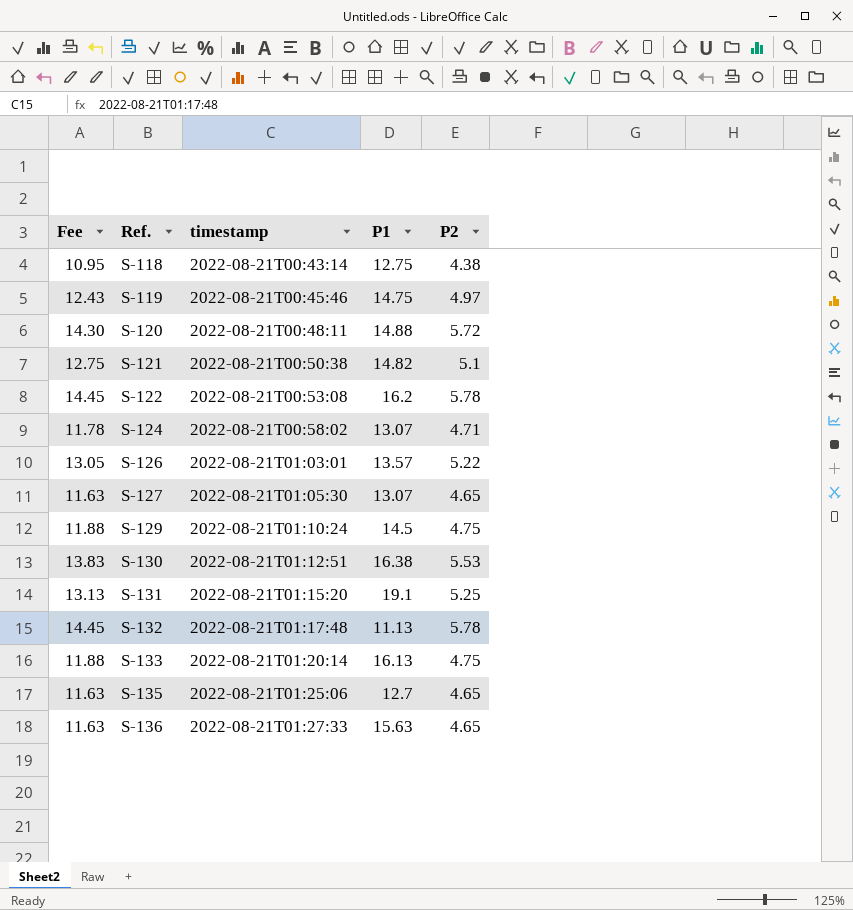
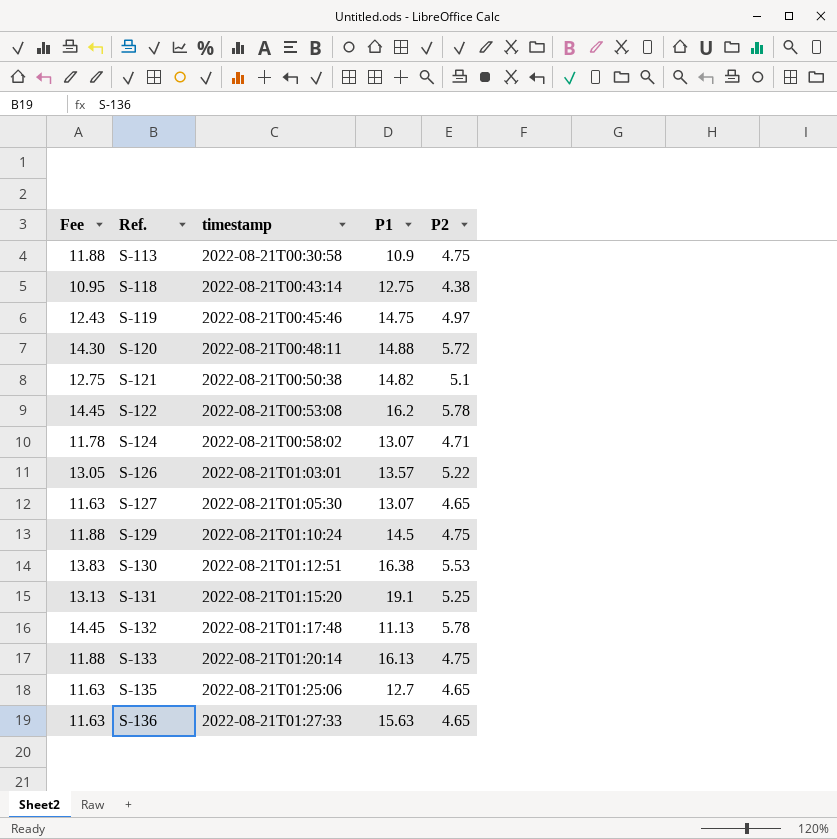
row S-113: none -> 11.88 | 2022-08-21T00:30:58 | 10.9 | 4.75

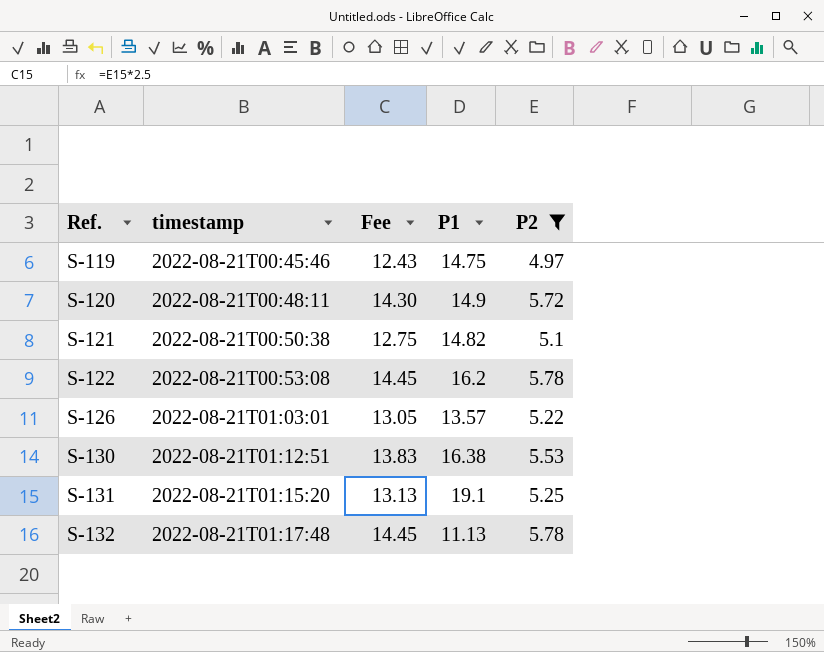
filter: none -> P2 >= 4.97
column Fee | position: 1 -> 3
S-120 | P1: 14.88 -> 14.9

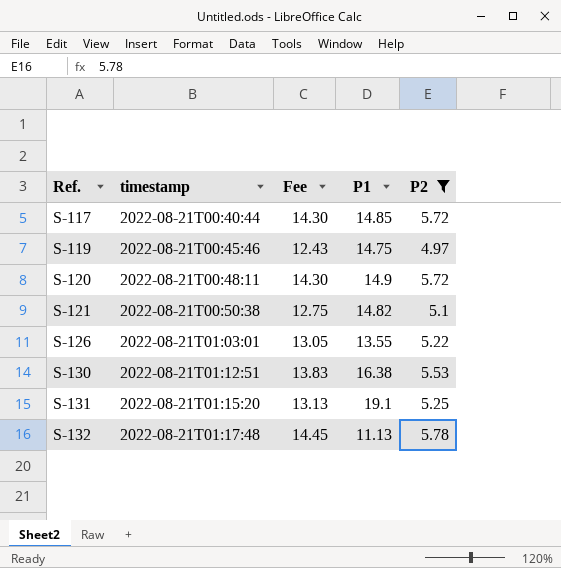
row S-122: 2022-08-21T00:53:08 | 14.45 | 16.2 | 5.78 -> none
row S-117: none -> 2022-08-21T00:40:44 | 14.30 | 14.85 | 5.72
S-126 | P1: 13.57 -> 13.55

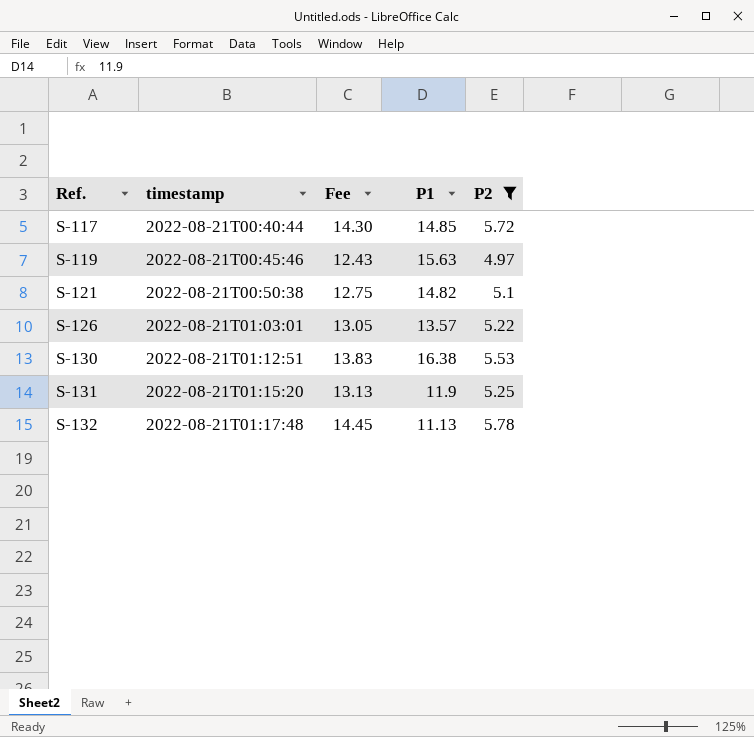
row S-120: 2022-08-21T00:48:11 | 14.30 | 14.9 | 5.72 -> none
S-119 | P1: 14.75 -> 15.63
S-126 | P1: 13.55 -> 13.57
S-131 | P1: 19.1 -> 11.9

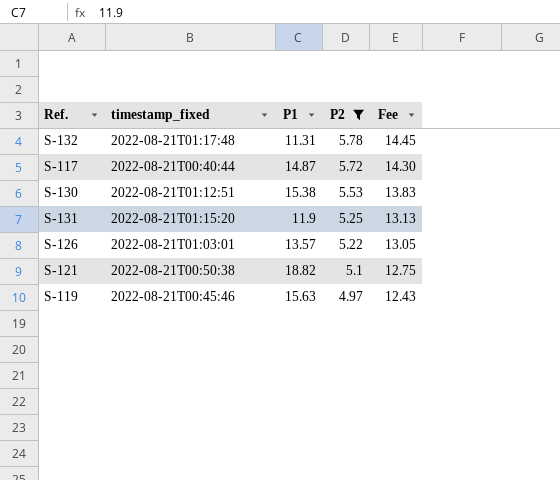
row order: Ref. ascending -> P2 descending
column name: timestamp -> timestamp_fixed
column Fee | position: 3 -> 5
S-132 | P1: 11.13 -> 11.31
S-117 | P1: 14.85 -> 14.87
S-130 | P1: 16.38 -> 15.38
S-121 | P1: 14.82 -> 18.82

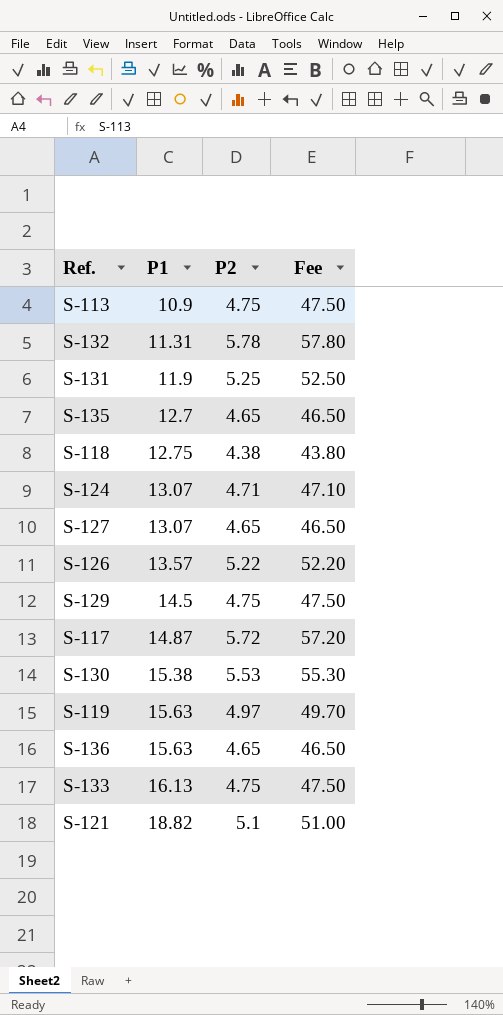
filter: P2 >= 4.97 -> none
row order: P2 descending -> P1 ascending
column timestamp_fixed | position: 2 -> none
column Fee | formula: [P2] * 2.5 -> [P2] * 10

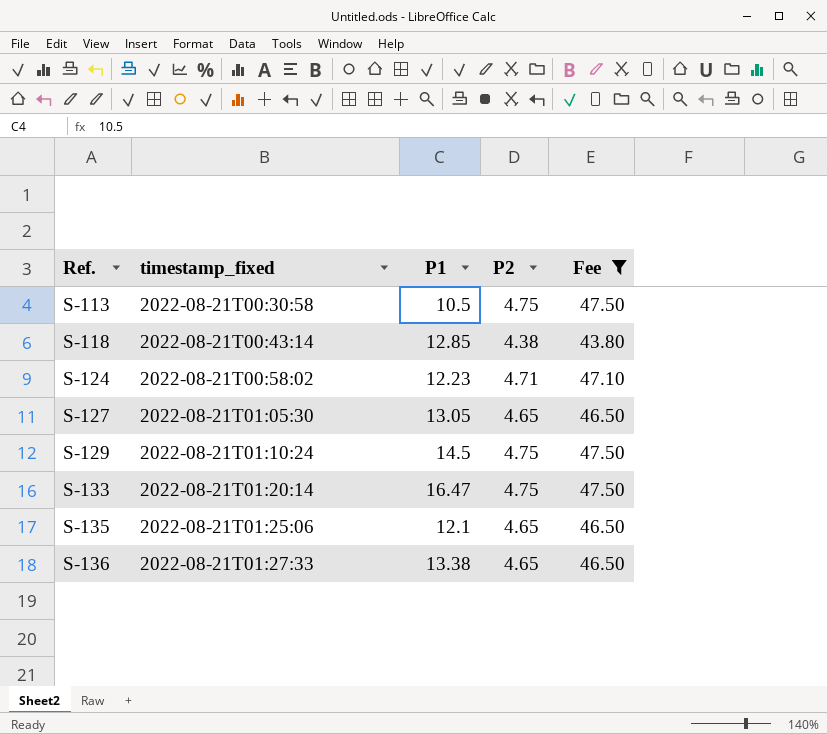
filter: none -> Fee <= 47.50
row order: P1 ascending -> Ref. ascending
column timestamp_fixed | position: none -> 2
S-113 | P1: 10.9 -> 10.5
S-118 | P1: 12.75 -> 12.85
S-124 | P1: 13.07 -> 12.23
S-127 | P1: 13.07 -> 13.05
S-133 | P1: 16.13 -> 16.47
S-135 | P1: 12.7 -> 12.1
S-136 | P1: 15.63 -> 13.38

